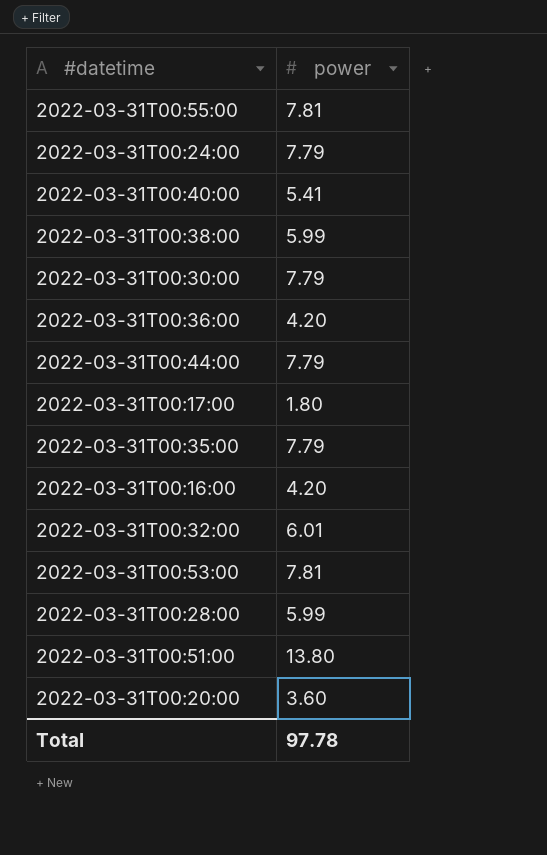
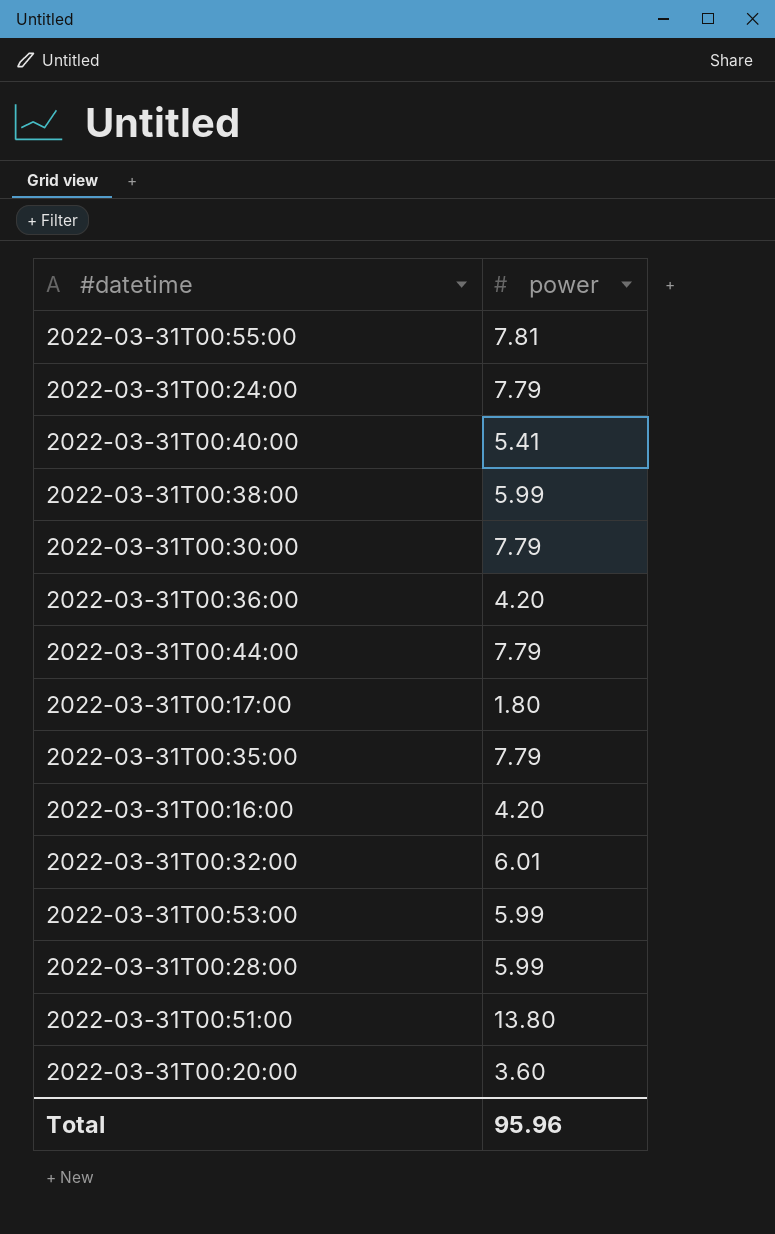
2022-03-31T00:53:00 | power: 7.81 -> 5.99
Total | power: 97.78 -> 95.96

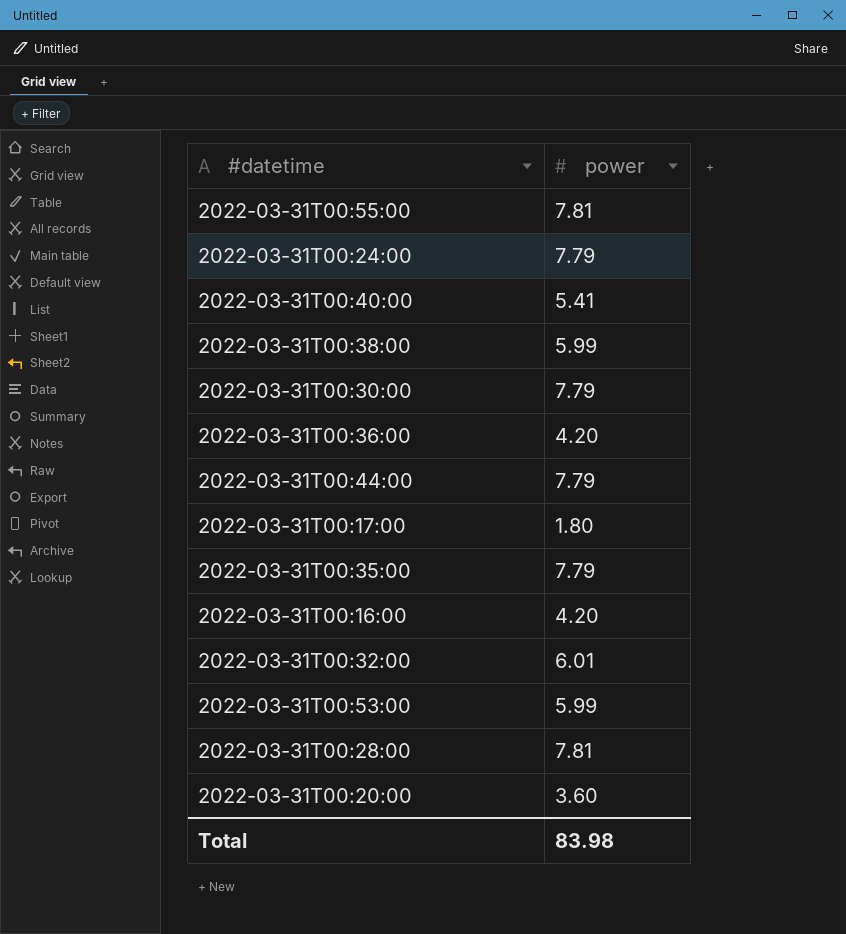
row 2022-03-31T00:51:00: 13.80 -> none
2022-03-31T00:28:00 | power: 5.99 -> 7.81
Total | power: 95.96 -> 83.98

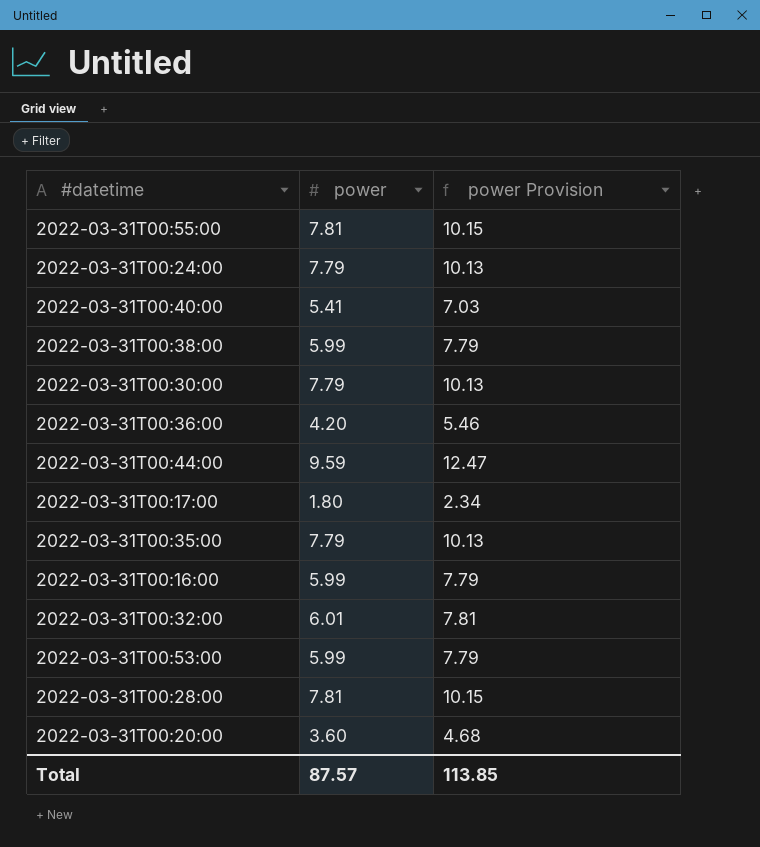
column power Provision | formula: none -> [power] * 1.3
2022-03-31T00:44:00 | power: 7.79 -> 9.59
2022-03-31T00:16:00 | power: 4.20 -> 5.99
Total | power: 83.98 -> 87.57

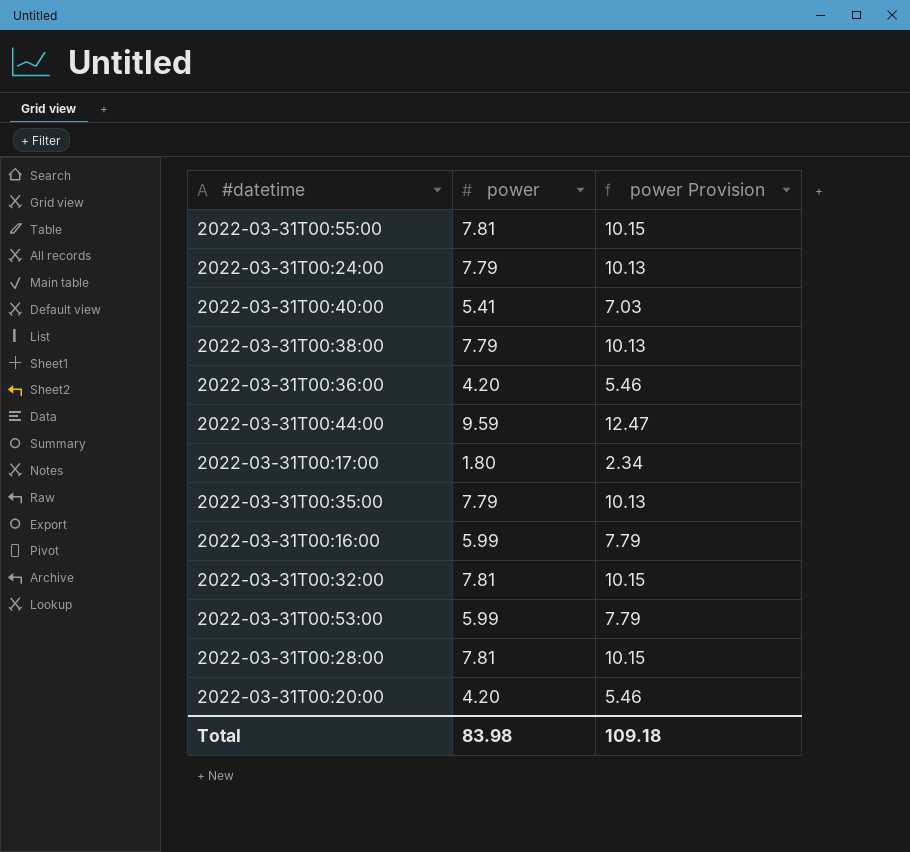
row 2022-03-31T00:30:00: 7.79 | 10.13 -> none
2022-03-31T00:38:00 | power: 5.99 -> 7.79
2022-03-31T00:38:00 | power Provision: 7.79 -> 10.13
2022-03-31T00:32:00 | power: 6.01 -> 7.81
2022-03-31T00:32:00 | power Provision: 7.81 -> 10.15
2022-03-31T00:20:00 | power: 3.60 -> 4.20
2022-03-31T00:20:00 | power Provision: 4.68 -> 5.46
Total | power: 87.57 -> 83.98
Total | power Provision: 113.85 -> 109.18

